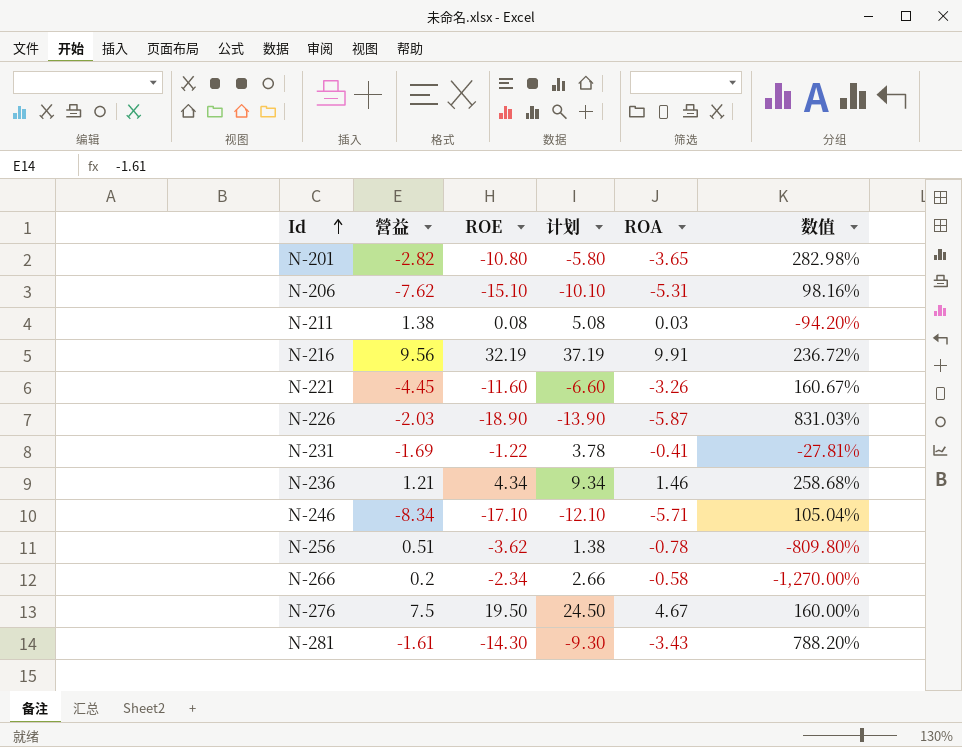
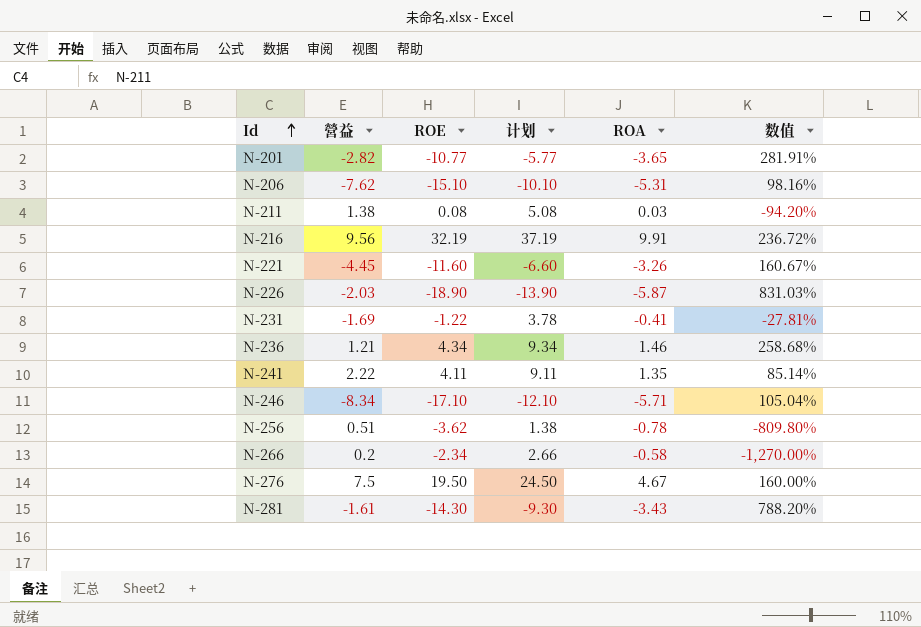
N-201 | ROE: -10.80 -> -10.77
N-201 | 计划: -5.80 -> -5.77
N-201 | 数值: 282.98% -> 281.91%
row N-241: none -> 2.22 | 4.11 | 9.11 | 1.35 | 85.14%

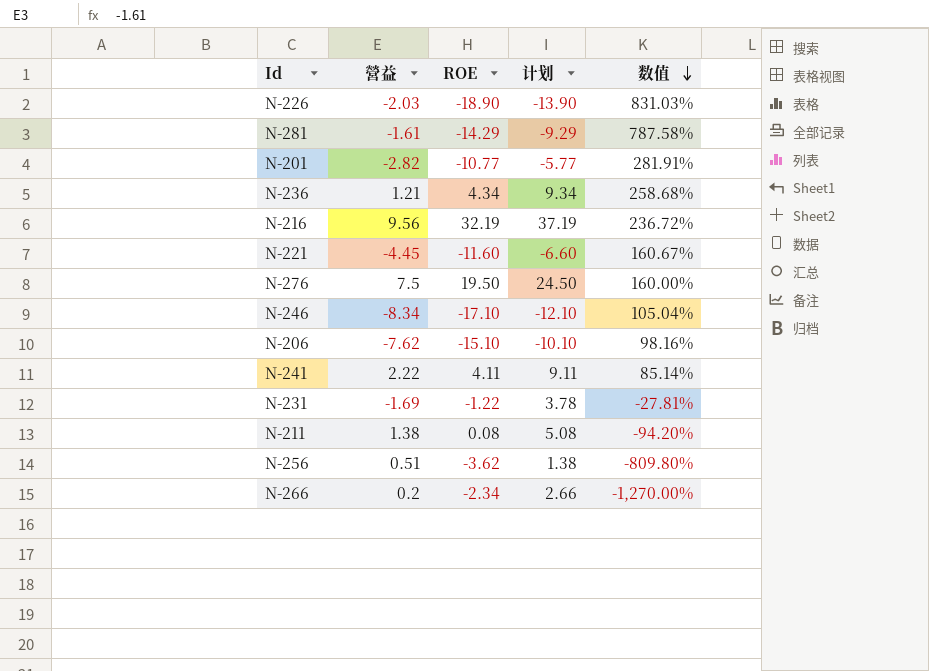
row order: Id ascending -> 数值 descending
column ROA | position: 5 -> none
N-281 | ROE: -14.30 -> -14.29
N-281 | 计划: -9.30 -> -9.29
N-281 | 数值: 788.20% -> 787.58%

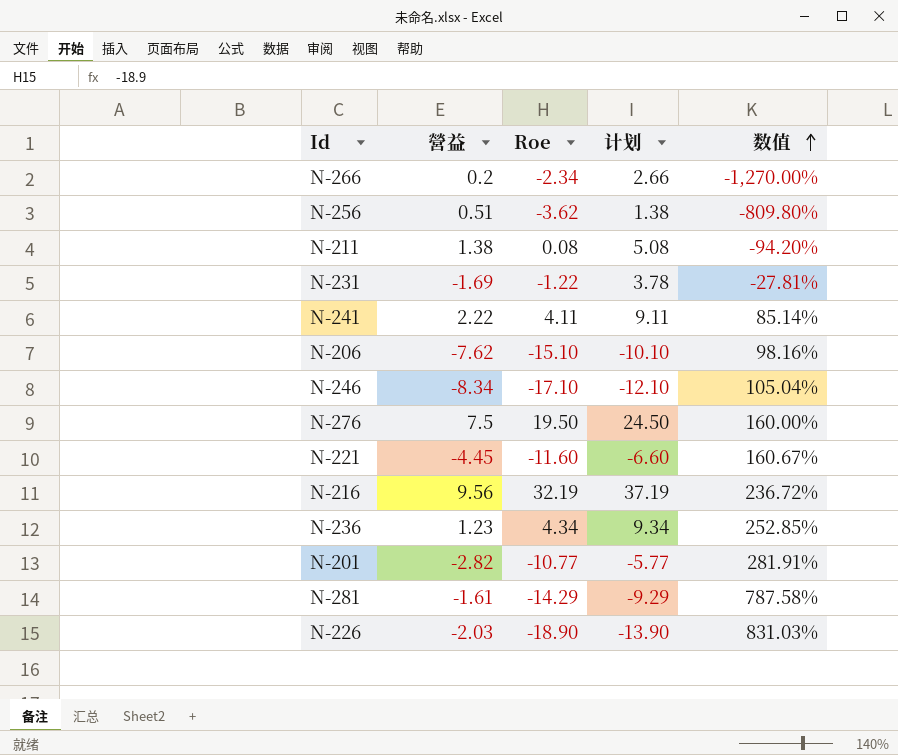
row order: 数值 descending -> 数值 ascending
column name: ROE -> Roe
N-236 | 營益: 1.21 -> 1.23
N-236 | 数值: 258.68% -> 252.85%

